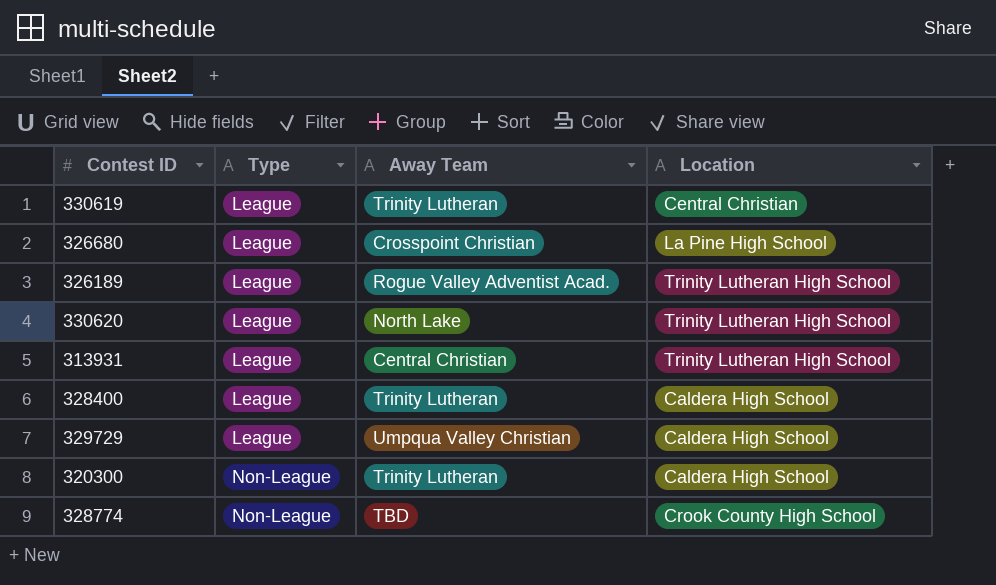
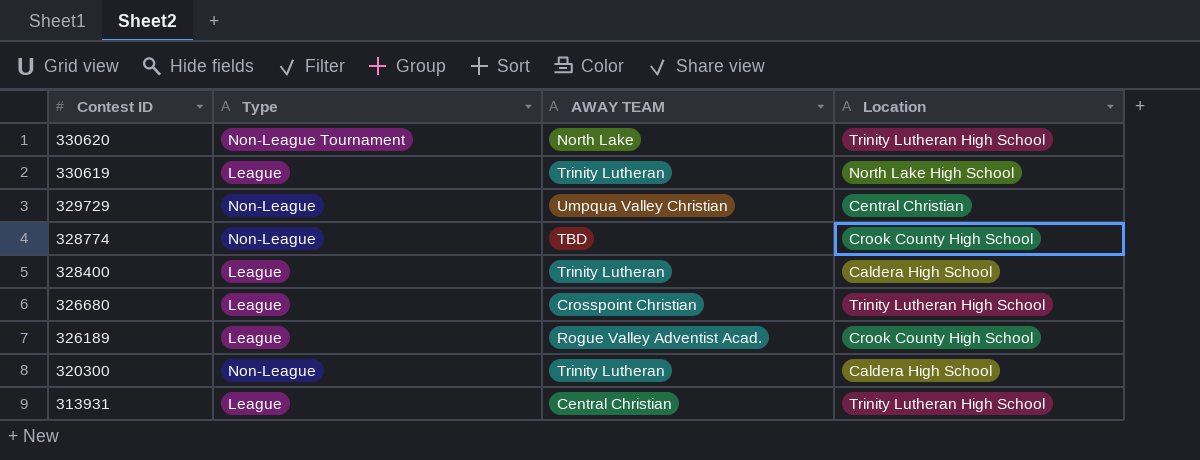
row order: Type ascending -> Contest ID descending
column name: Away Team -> AWAY TEAM
330620 | Type: League -> Non-League Tournament
330619 | Location: Central Christian -> North Lake High School
329729 | Type: League -> Non-League
329729 | Location: Caldera High School -> Central Christian
326680 | Location: La Pine High School -> Trinity Lutheran High School
326189 | Location: Trinity Lutheran High School -> Crook County High School

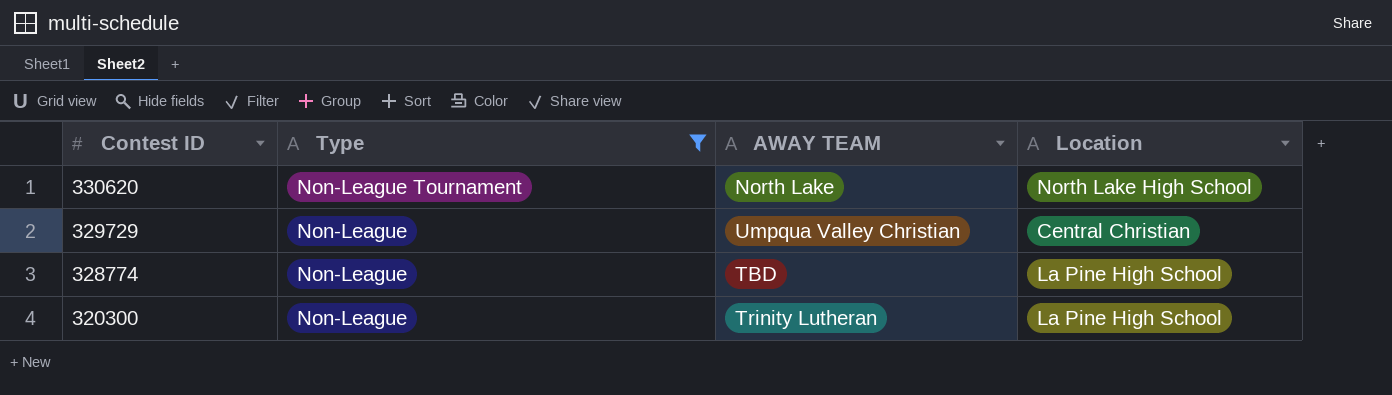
filter: none -> Type != League
330620 | Location: Trinity Lutheran High School -> North Lake High School
328774 | Location: Crook County High School -> La Pine High School
320300 | Location: Caldera High School -> La Pine High School

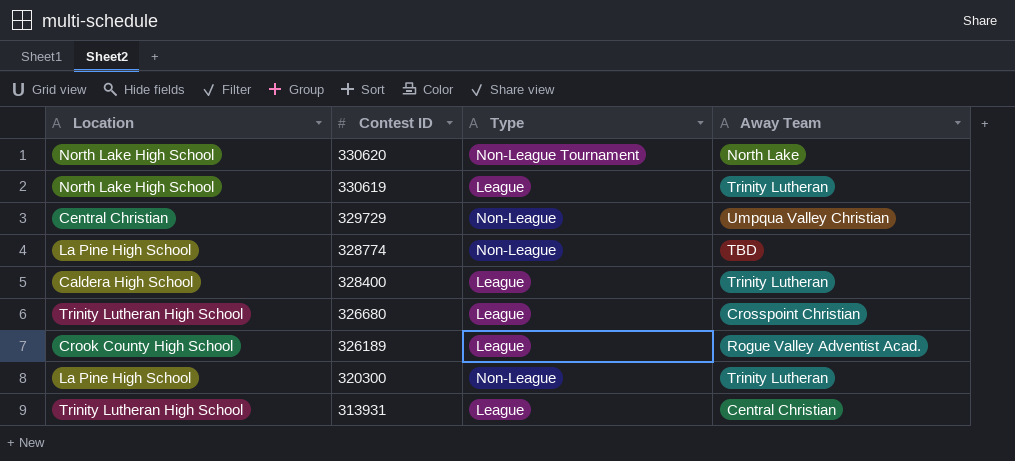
filter: Type != League -> none
column Location | position: 4 -> 1
column name: AWAY TEAM -> Away Team

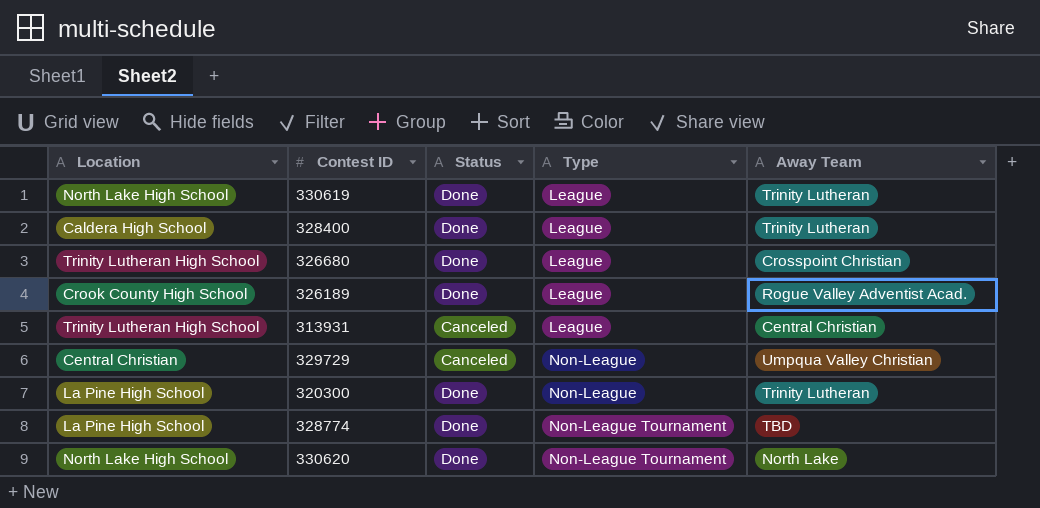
row order: Contest ID descending -> Type ascending
column Status | position: none -> 3
328774 | Type: Non-League -> Non-League Tournament

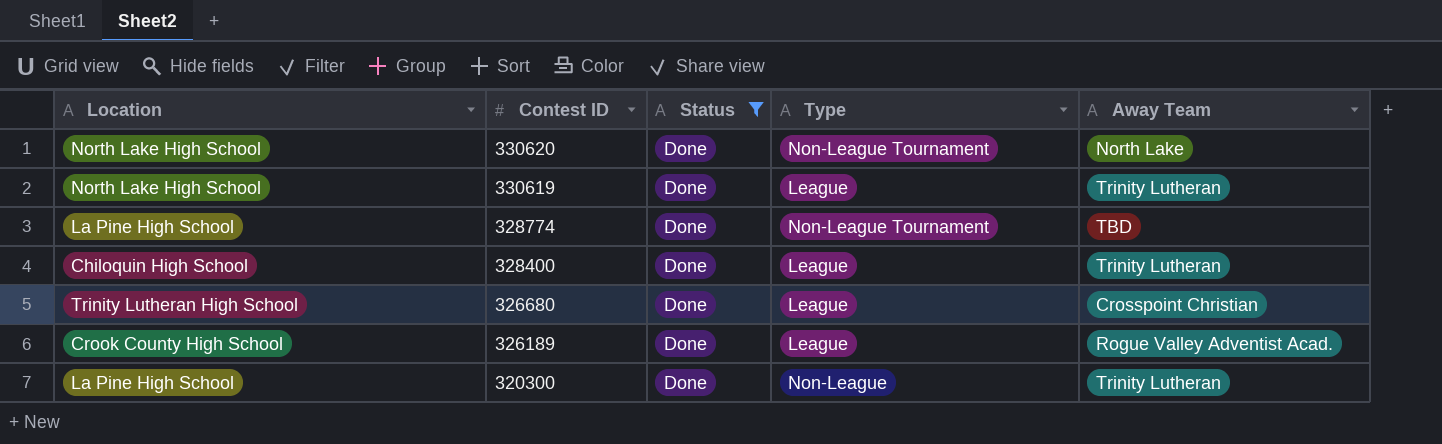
filter: none -> Status = Done
row order: Type ascending -> Contest ID descending
328400 | Location: Caldera High School -> Chiloquin High School

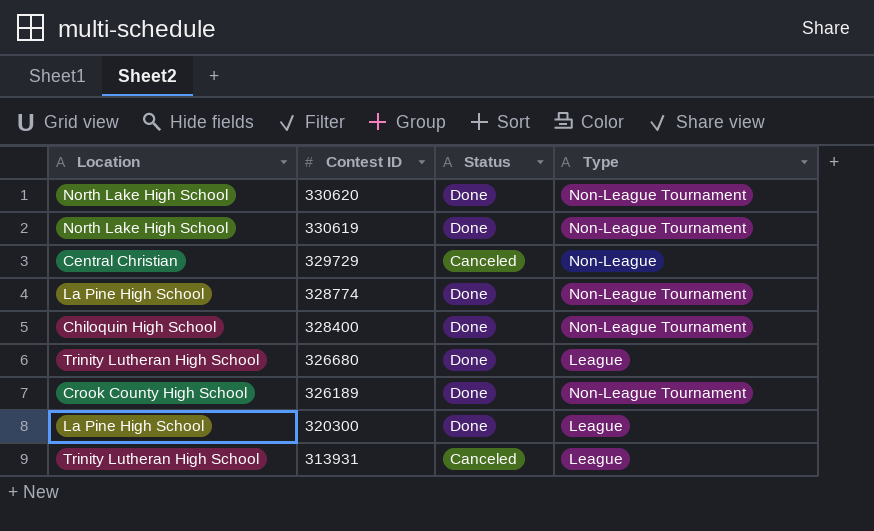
filter: Status = Done -> none
column Away Team | position: 5 -> none
330619 | Type: League -> Non-League Tournament
328400 | Type: League -> Non-League Tournament
326189 | Type: League -> Non-League Tournament
320300 | Type: Non-League -> League

